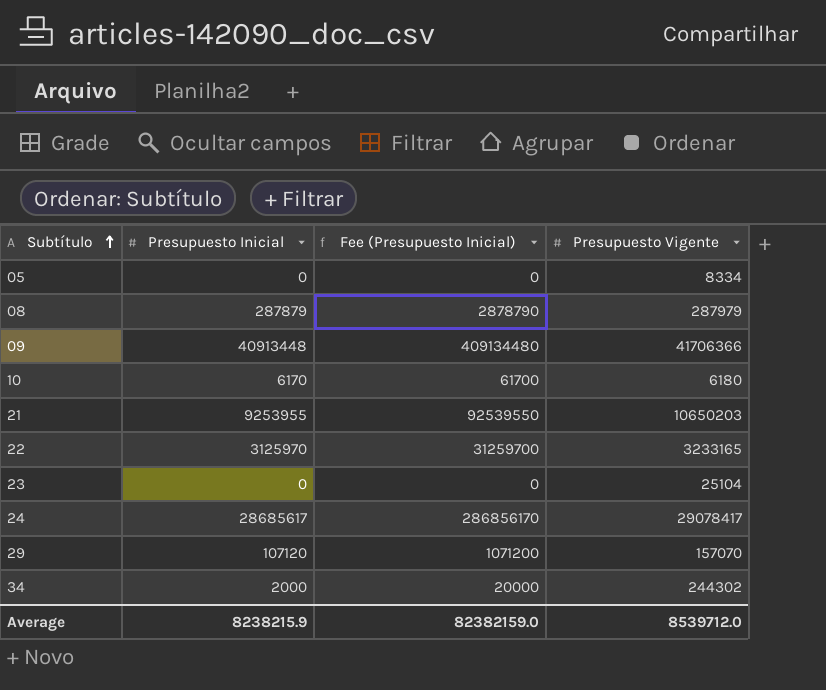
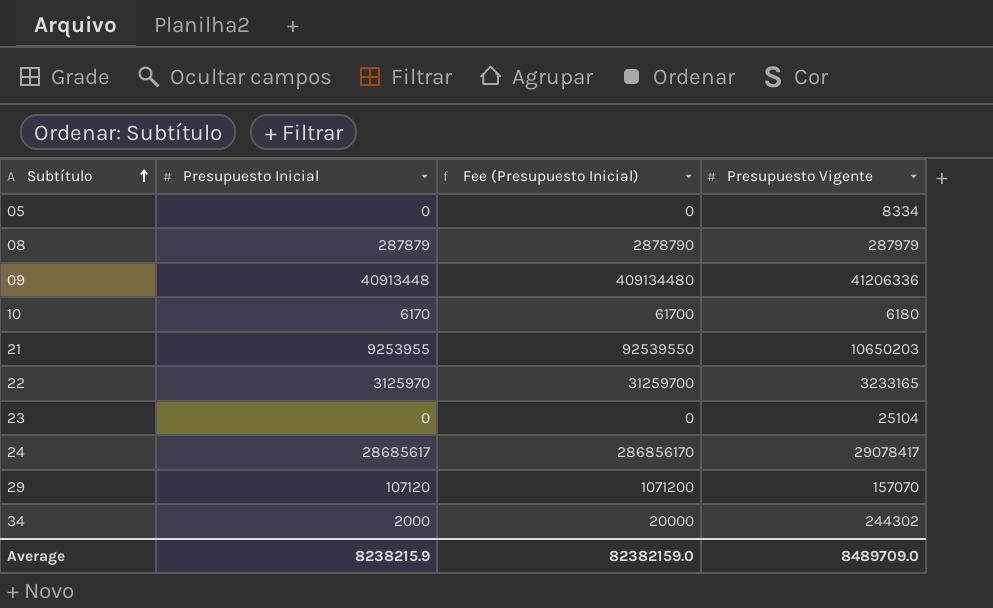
09 | Presupuesto Vigente: 41706366 -> 41206336
Average | Presupuesto Vigente: 8539712.0 -> 8489709.0

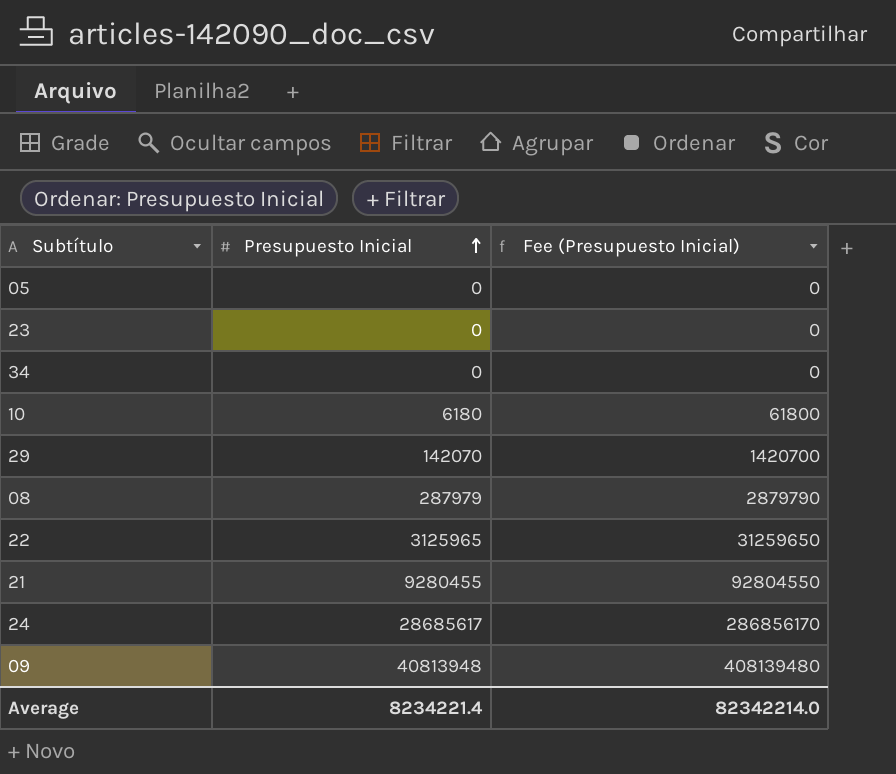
row order: Subtítulo ascending -> Presupuesto Inicial ascending
column Presupuesto Vigente | position: 4 -> none
34 | Presupuesto Inicial: 2000 -> 0
34 | Fee (Presupuesto Inicial): 20000 -> 0
10 | Presupuesto Inicial: 6170 -> 6180
10 | Fee (Presupuesto Inicial): 61700 -> 61800
29 | Presupuesto Inicial: 107120 -> 142070
29 | Fee (Presupuesto Inicial): 1071200 -> 1420700
08 | Presupuesto Inicial: 287879 -> 287979
08 | Fee (Presupuesto Inicial): 2878790 -> 2879790
22 | Presupuesto Inicial: 3125970 -> 3125965
22 | Fee (Presupuesto Inicial): 31259700 -> 31259650
21 | Presupuesto Inicial: 9253955 -> 9280455
21 | Fee (Presupuesto Inicial): 92539550 -> 92804550
09 | Presupuesto Inicial: 40913448 -> 40813948
09 | Fee (Presupuesto Inicial): 409134480 -> 408139480
Average | Presupuesto Inicial: 8238215.9 -> 8234221.4
Average | Fee (Presupuesto Inicial): 82382159.0 -> 82342214.0

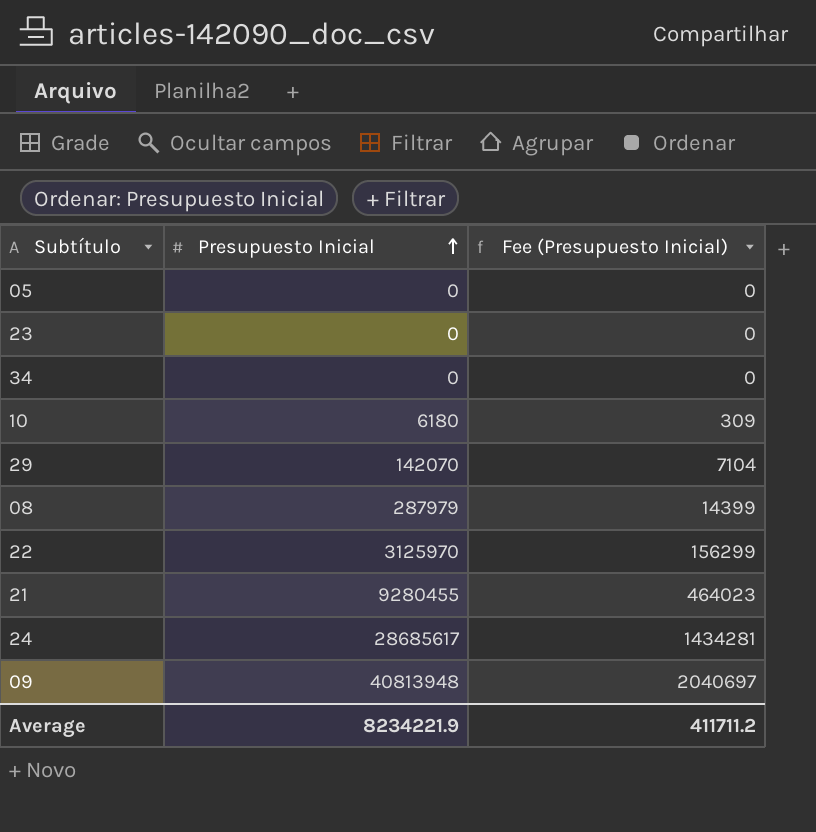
column Fee (Presupuesto Inicial) | formula: [Presupuesto Inicial] * 10 -> [Presupuesto Inicial] * 0.05
22 | Presupuesto Inicial: 3125965 -> 3125970
Average | Presupuesto Inicial: 8234221.4 -> 8234221.9
Average | Fee (Presupuesto Inicial): 82342214.0 -> 411711.2

